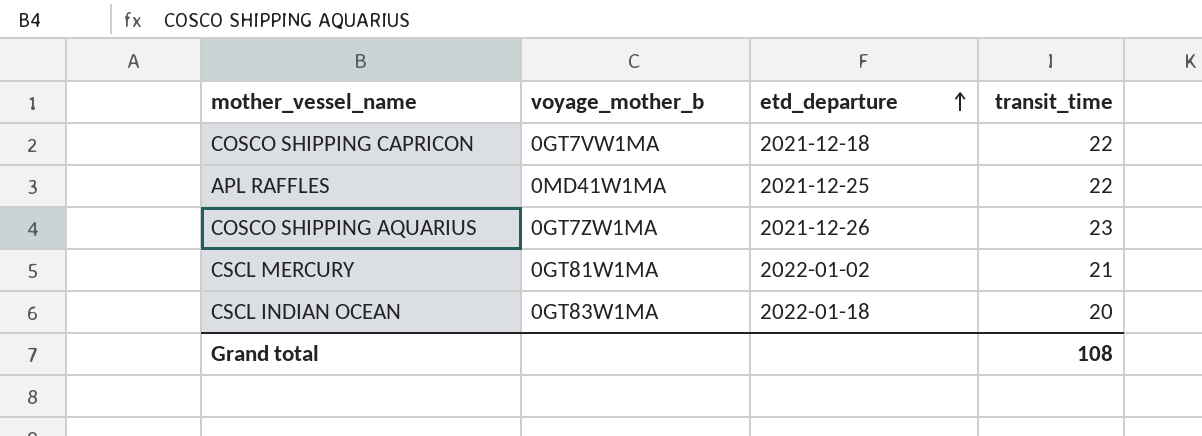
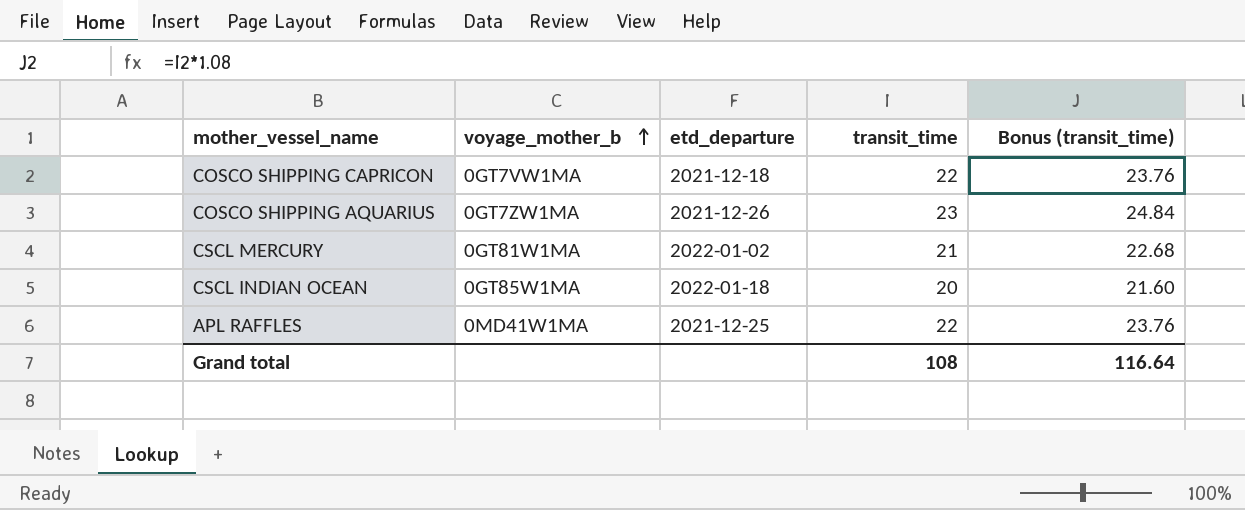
row order: etd_departure ascending -> voyage_mother_b ascending
column Bonus (transit_time) | formula: none -> [transit_time] * 1.08
CSCL INDIAN OCEAN | voyage_mother_b: 0GT83W1MA -> 0GT85W1MA

